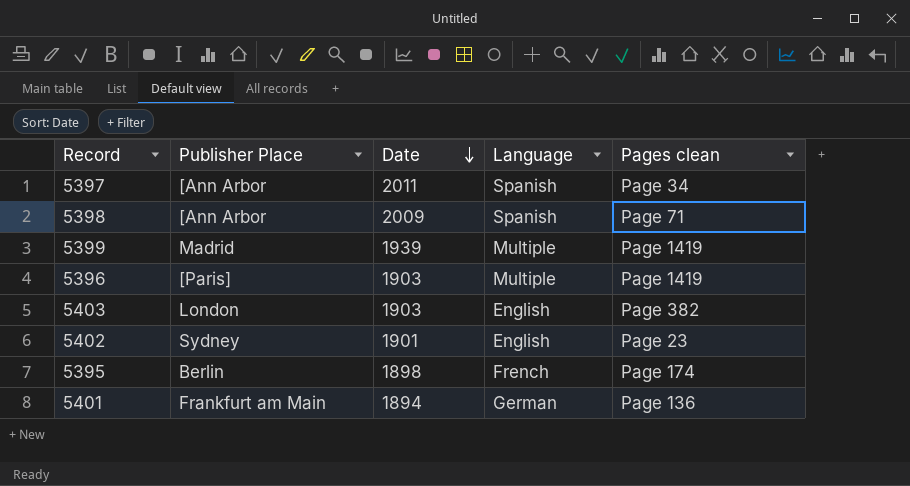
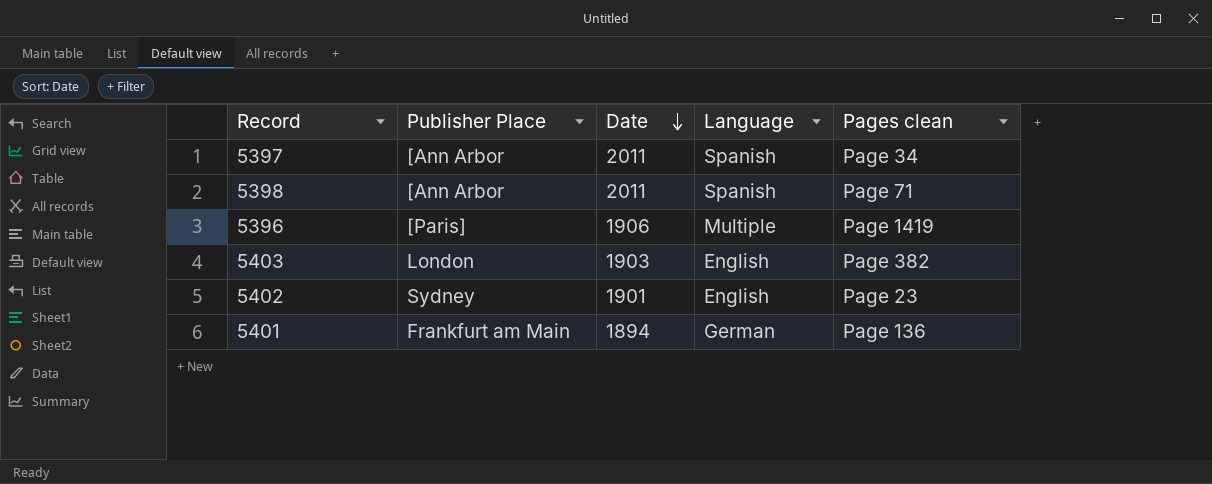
row 5399: Madrid | 1939 | Multiple | Page 1419 -> none
row 5395: Berlin | 1898 | French | Page 174 -> none
5398 | Date: 2009 -> 2011
5396 | Date: 1903 -> 1906

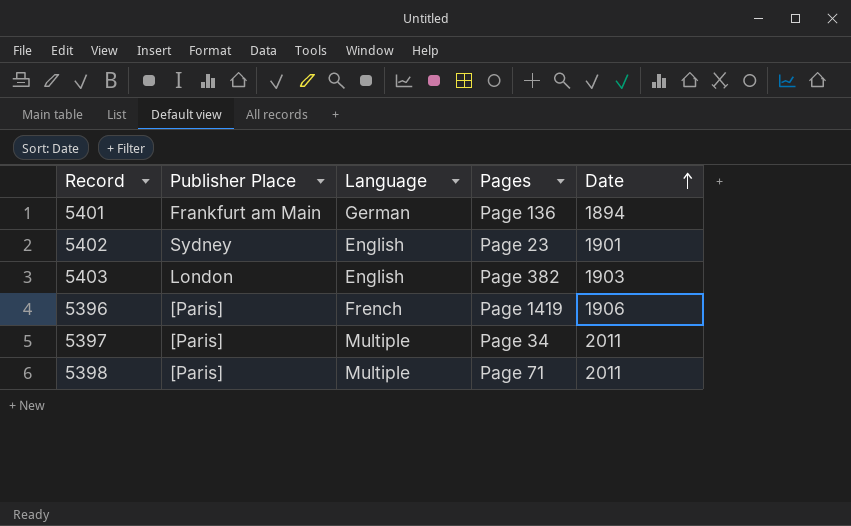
row order: Date descending -> Date ascending
column name: Pages clean -> Pages
column Date | position: 3 -> 5
5396 | Language: Multiple -> French
5397 | Publisher Place: [Ann Arbor -> [Paris]
5397 | Language: Spanish -> Multiple
5398 | Publisher Place: [Ann Arbor -> [Paris]
5398 | Language: Spanish -> Multiple

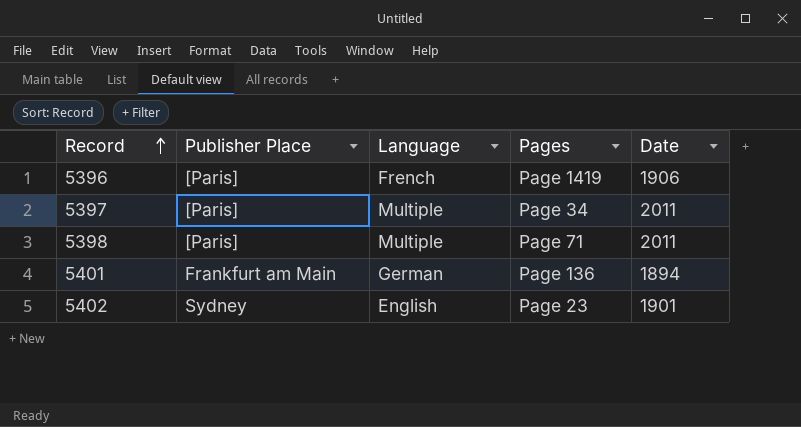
row order: Date ascending -> Record ascending
row 5403: London | English | Page 382 | 1903 -> none

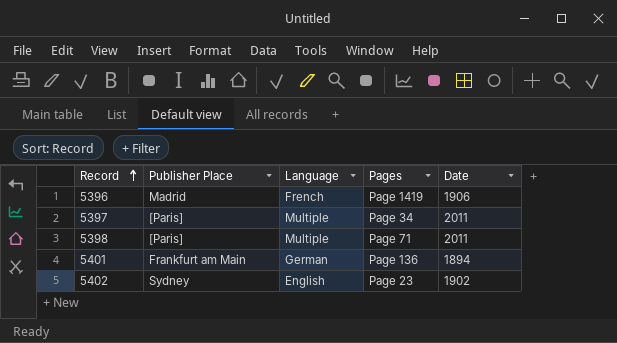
5396 | Publisher Place: [Paris] -> Madrid
5402 | Date: 1901 -> 1902

